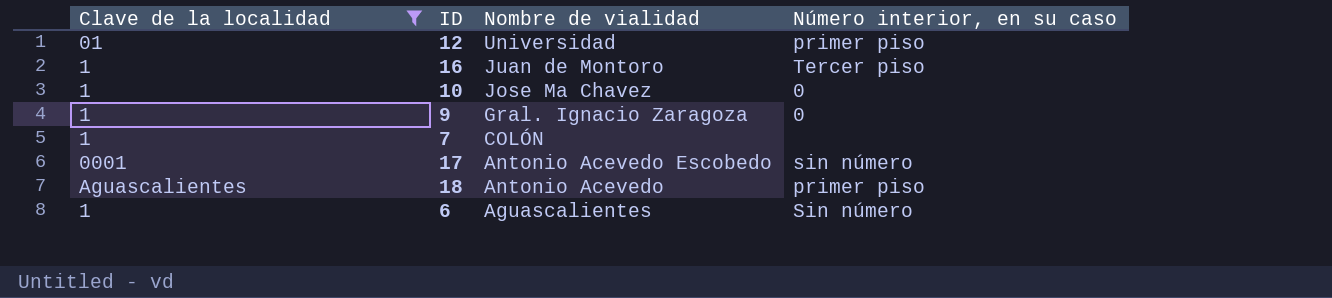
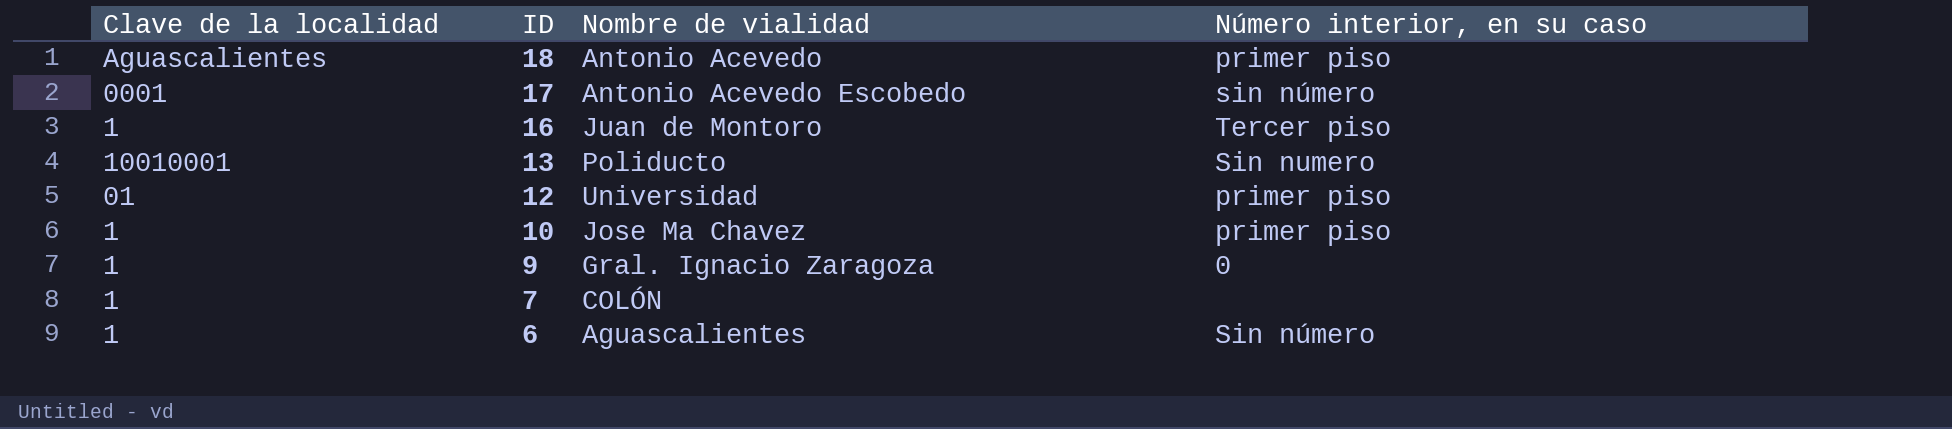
filter: Clave de la localidad != 10010001 -> none
row order: Nombre de vialidad descending -> ID descending
10 | Número interior, en su caso: 0 -> primer piso

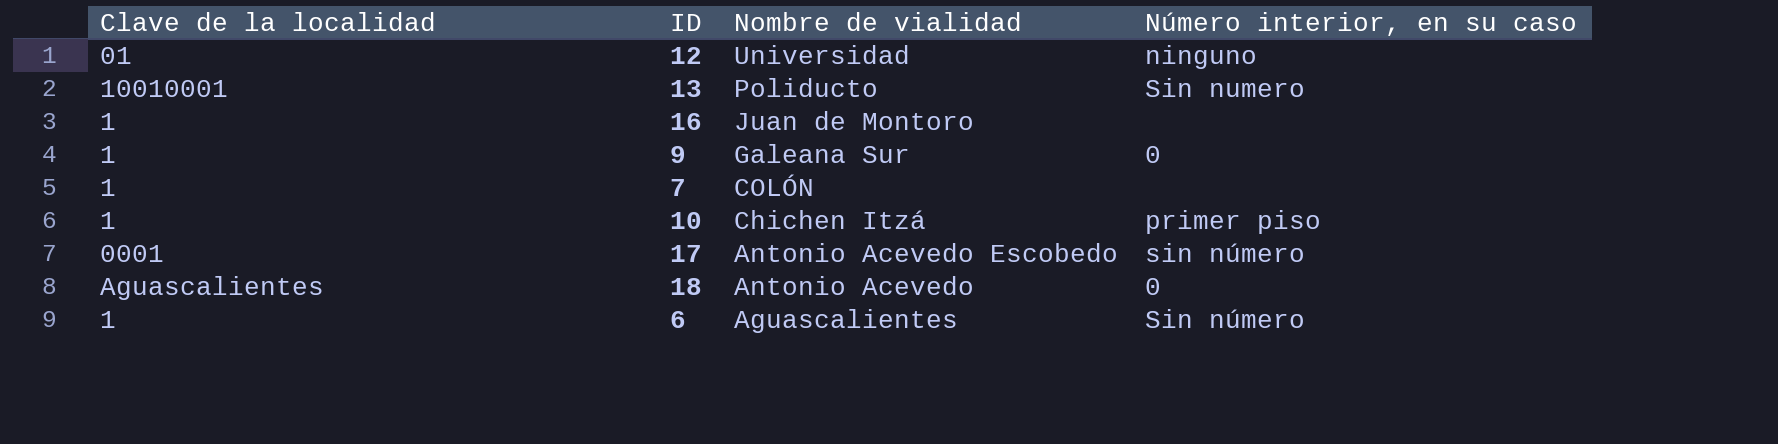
row order: ID descending -> Nombre de vialidad descending
12 | Número interior, en su caso: primer piso -> ninguno
16 | Número interior, en su caso: Tercer piso -> none
9 | Nombre de vialidad: Gral. Ignacio Zaragoza -> Galeana Sur
10 | Nombre de vialidad: Jose Ma Chavez -> Chichen Itzá
18 | Número interior, en su caso: primer piso -> 0

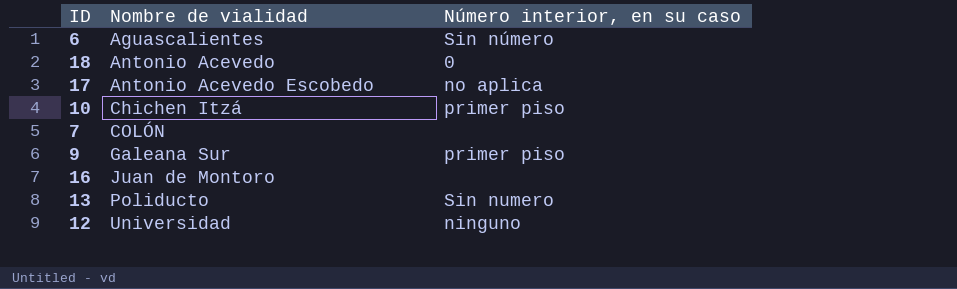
row order: Nombre de vialidad descending -> Nombre de vialidad ascending
column Clave de la localidad | position: 1 -> none
17 | Número interior, en su caso: sin número -> no aplica
9 | Número interior, en su caso: 0 -> primer piso

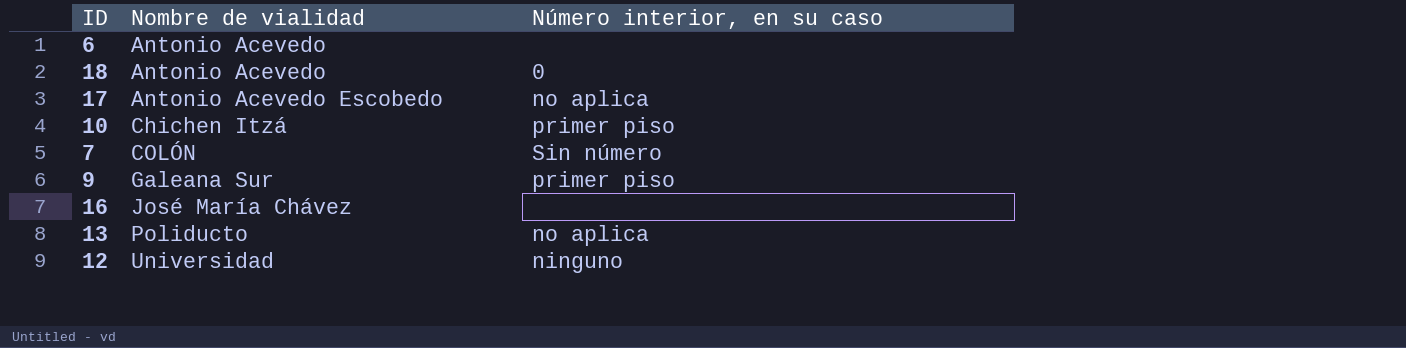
6 | Nombre de vialidad: Aguascalientes -> Antonio Acevedo
6 | Número interior, en su caso: Sin número -> none
7 | Número interior, en su caso: none -> Sin número
16 | Nombre de vialidad: Juan de Montoro -> José María Chávez
13 | Número interior, en su caso: Sin numero -> no aplica

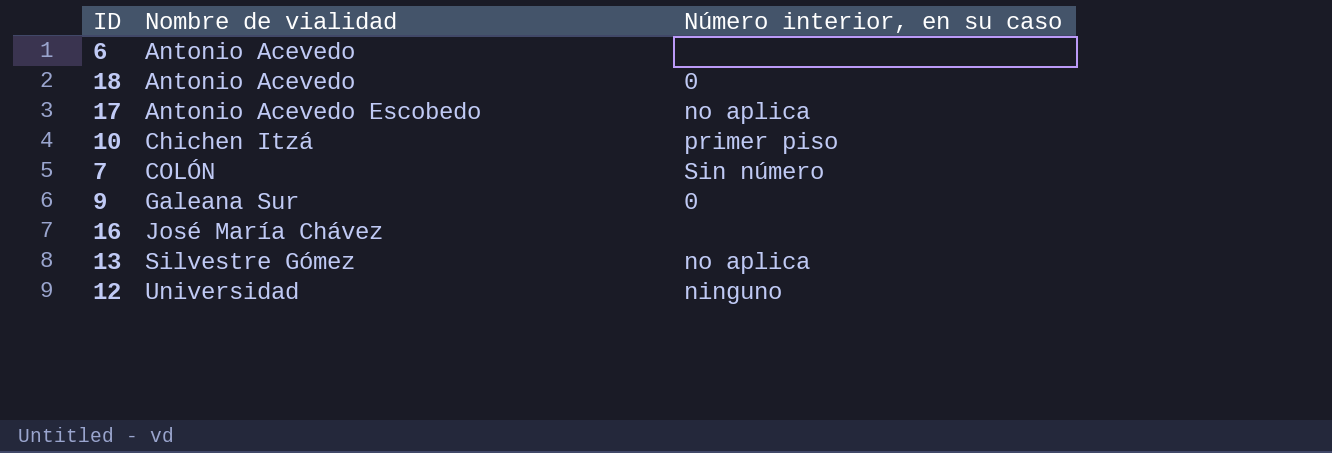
9 | Número interior, en su caso: primer piso -> 0
13 | Nombre de vialidad: Poliducto -> Silvestre Gómez

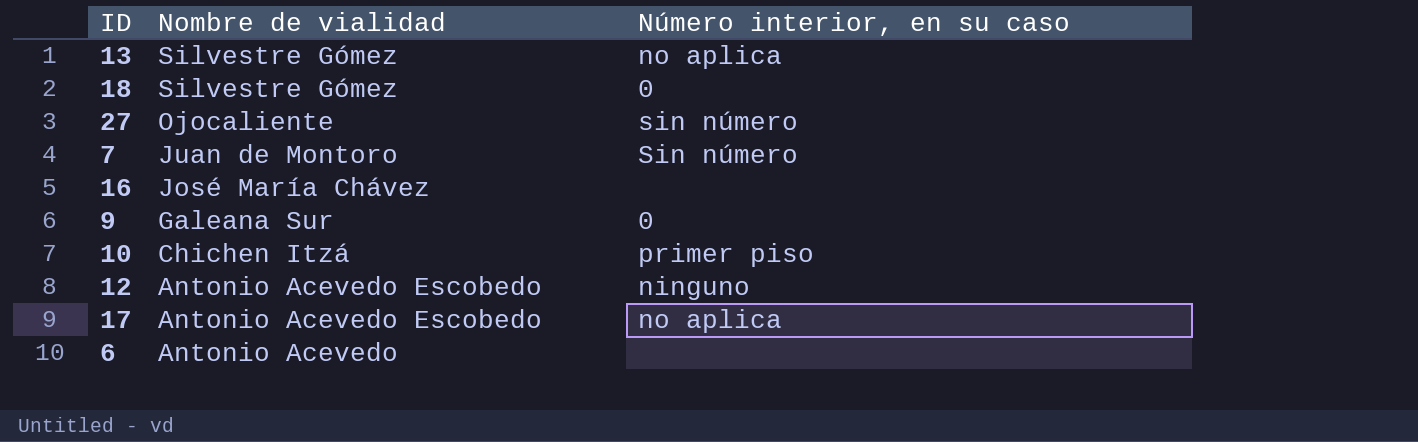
row order: Nombre de vialidad ascending -> Nombre de vialidad descending
18 | Nombre de vialidad: Antonio Acevedo -> Silvestre Gómez
row 27: none -> Ojocaliente | sin número
7 | Nombre de vialidad: COLÓN -> Juan de Montoro
12 | Nombre de vialidad: Universidad -> Antonio Acevedo Escobedo

